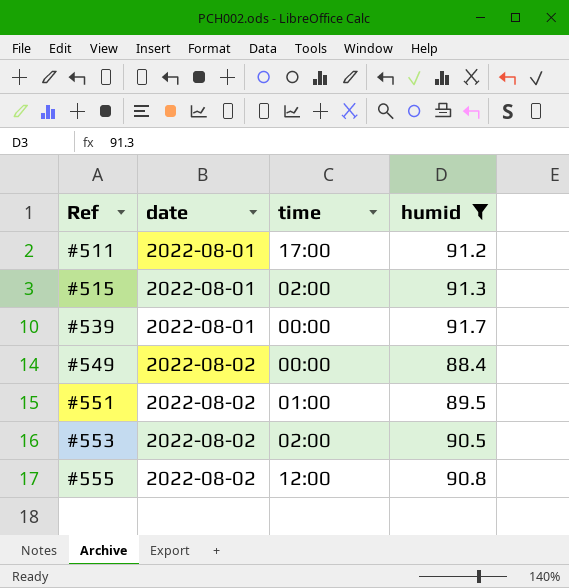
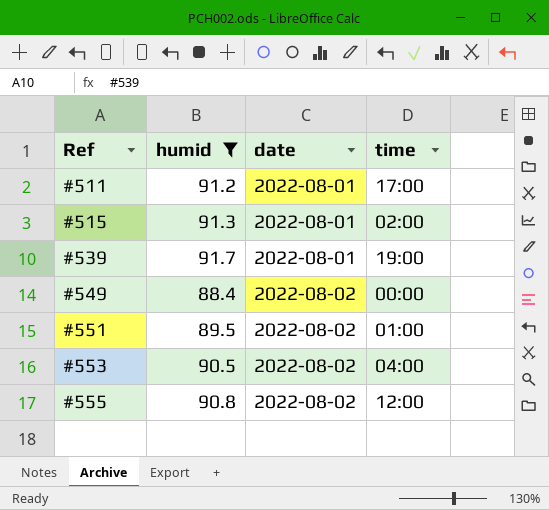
column humid | position: 4 -> 2
#539 | time: 00:00 -> 19:00
#553 | time: 02:00 -> 04:00

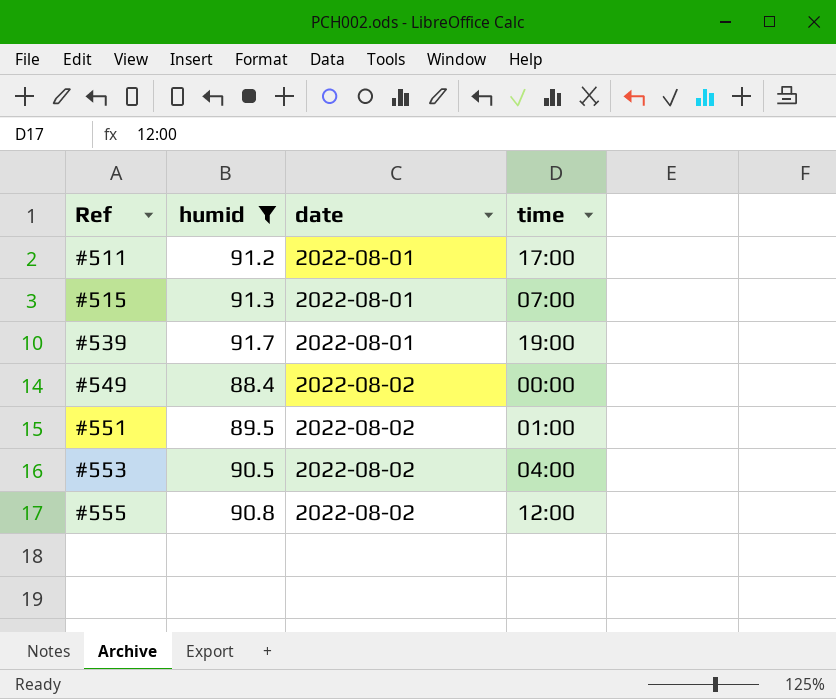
#515 | time: 02:00 -> 07:00

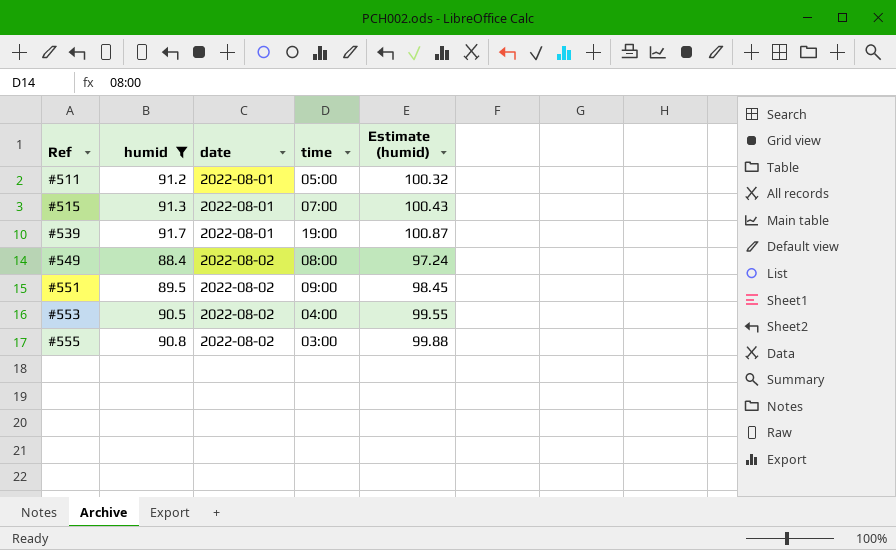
column Estimate (humid) | formula: none -> [humid] * 1.1
#511 | time: 17:00 -> 05:00
#549 | time: 00:00 -> 08:00
#551 | time: 01:00 -> 09:00
#555 | time: 12:00 -> 03:00

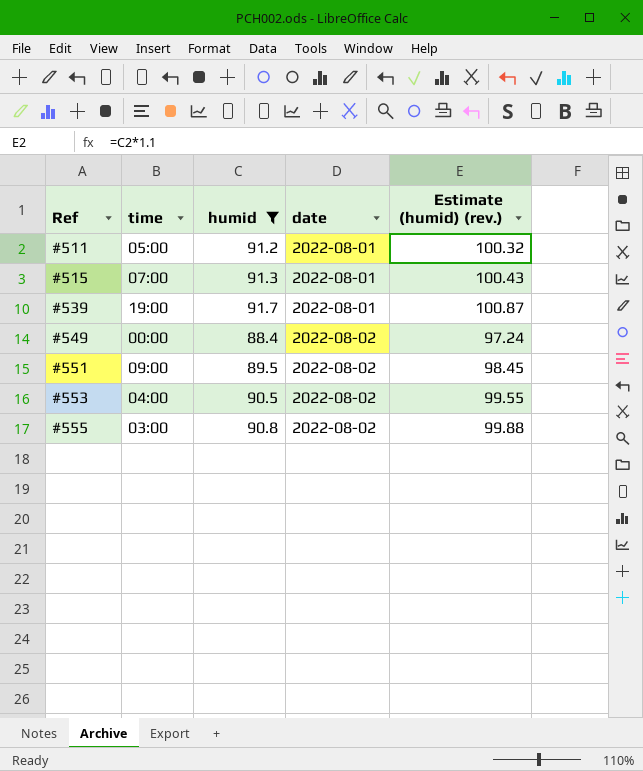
column time | position: 4 -> 2
column name: Estimate (humid) -> Estimate (humid) (rev.)
#549 | time: 08:00 -> 00:00

